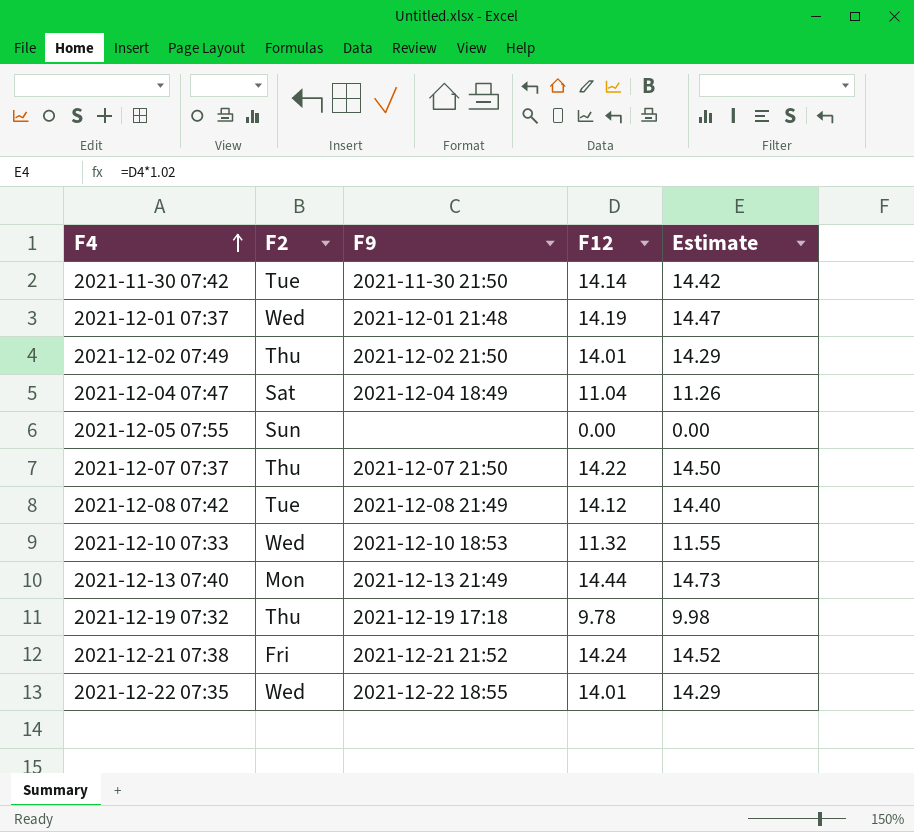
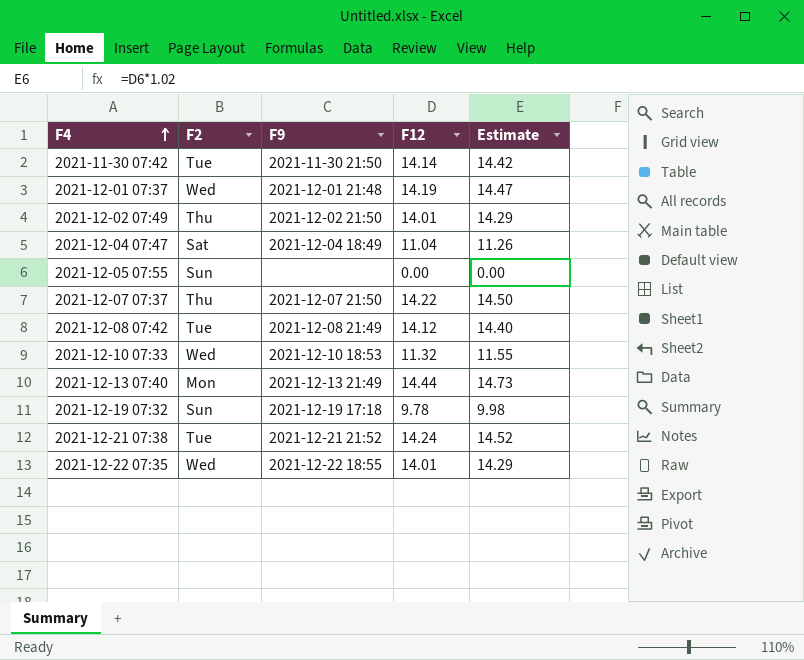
2021-12-19 07:32 | F2: Thu -> Sun
2021-12-21 07:38 | F2: Fri -> Tue

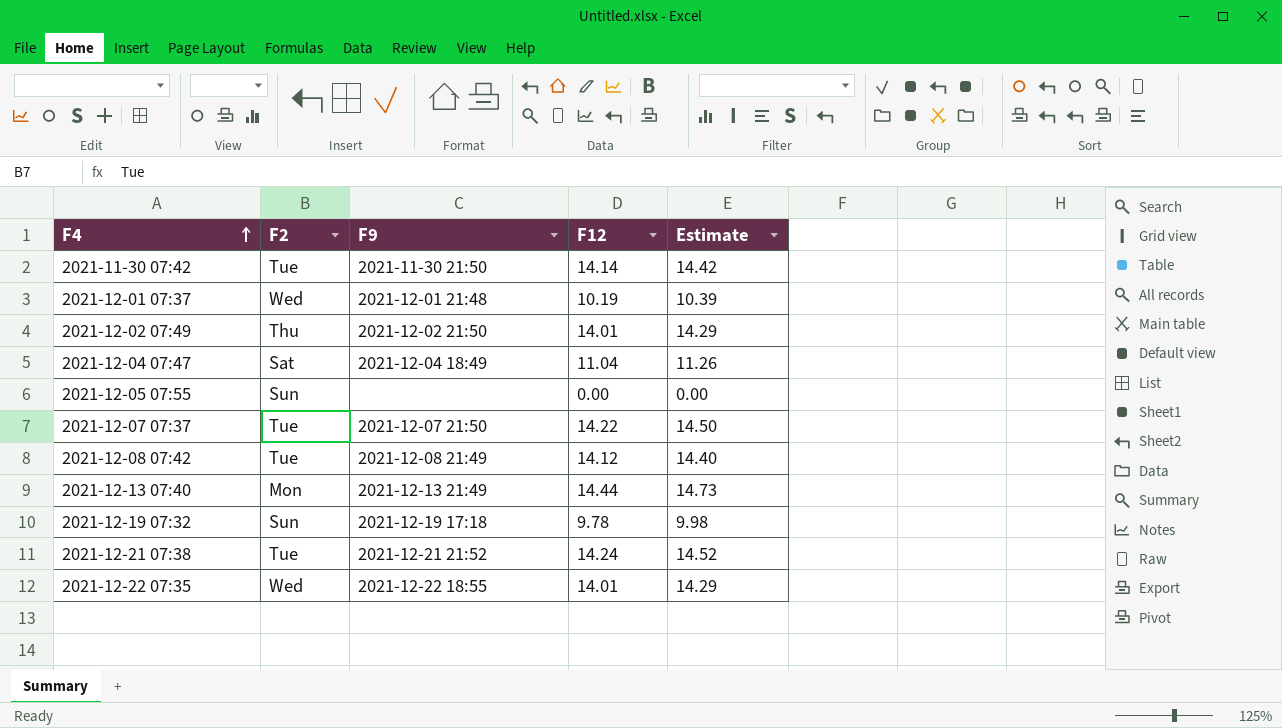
row 2021-12-10 07:33: Wed | 2021-12-10 18:53 | 11.32 | 11.55 -> none
2021-12-01 07:37 | F12: 14.19 -> 10.19
2021-12-01 07:37 | Estimate: 14.47 -> 10.39
2021-12-07 07:37 | F2: Thu -> Tue

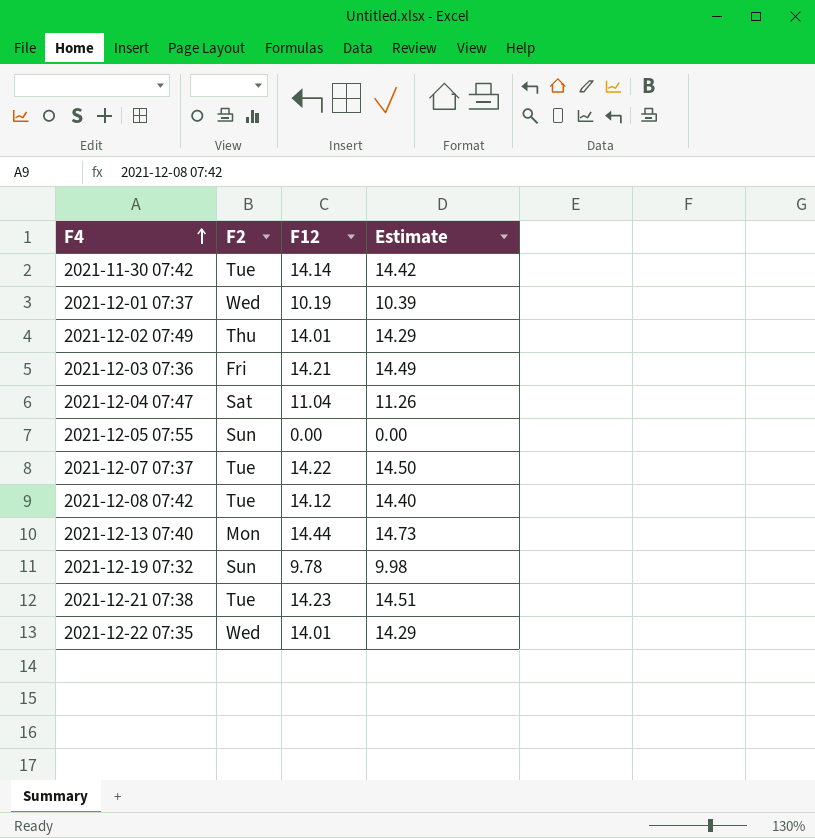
column F9 | position: 3 -> none
row 2021-12-03 07:36: none -> Fri | 14.21 | 14.49
2021-12-21 07:38 | F12: 14.24 -> 14.23
2021-12-21 07:38 | Estimate: 14.52 -> 14.51

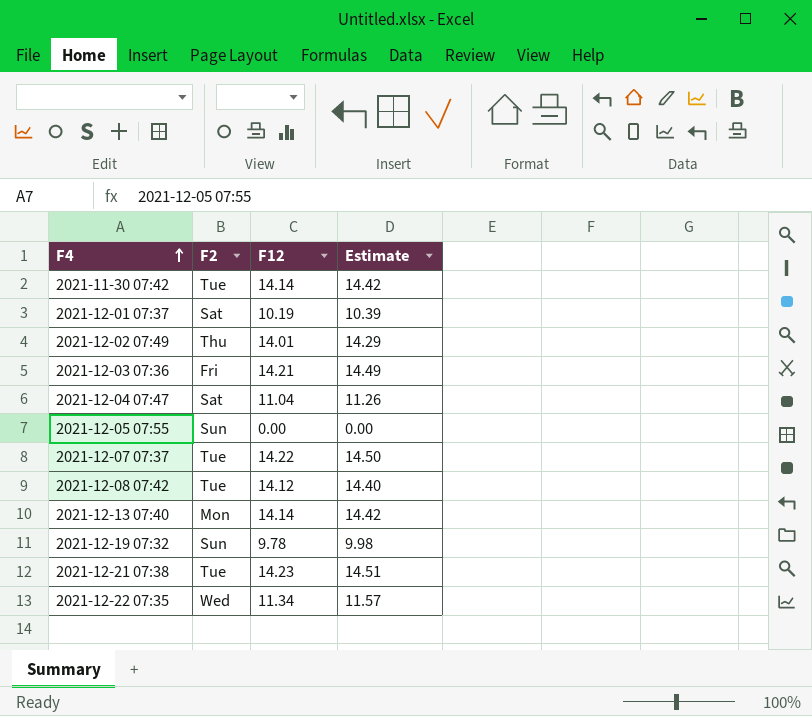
2021-12-01 07:37 | F2: Wed -> Sat
2021-12-13 07:40 | F12: 14.44 -> 14.14
2021-12-13 07:40 | Estimate: 14.73 -> 14.42
2021-12-22 07:35 | F12: 14.01 -> 11.34
2021-12-22 07:35 | Estimate: 14.29 -> 11.57

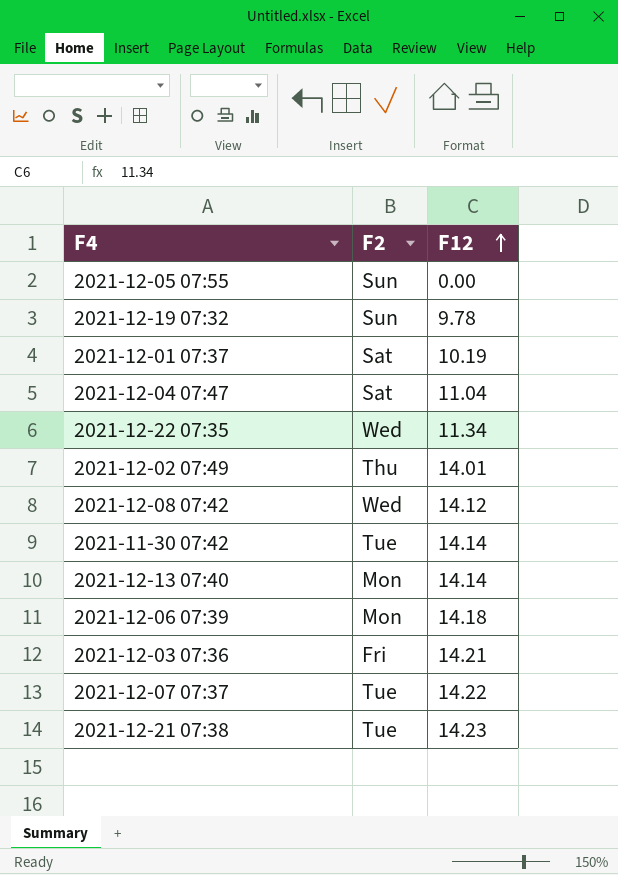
row order: F4 ascending -> F12 ascending
column Estimate | formula: [F12] * 1.02 -> none
2021-12-08 07:42 | F2: Tue -> Wed
row 2021-12-06 07:39: none -> Mon | 14.18

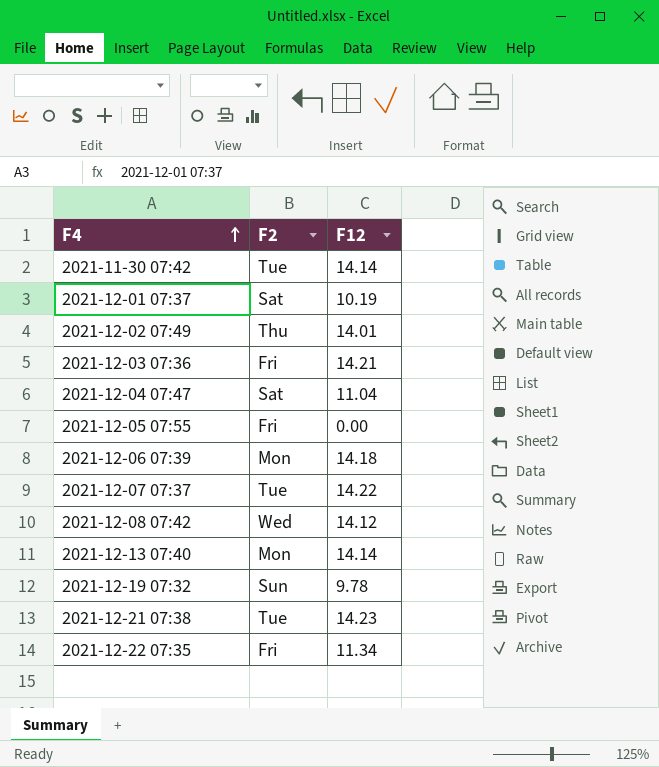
row order: F12 ascending -> F4 ascending
2021-12-05 07:55 | F2: Sun -> Fri
2021-12-22 07:35 | F2: Wed -> Fri

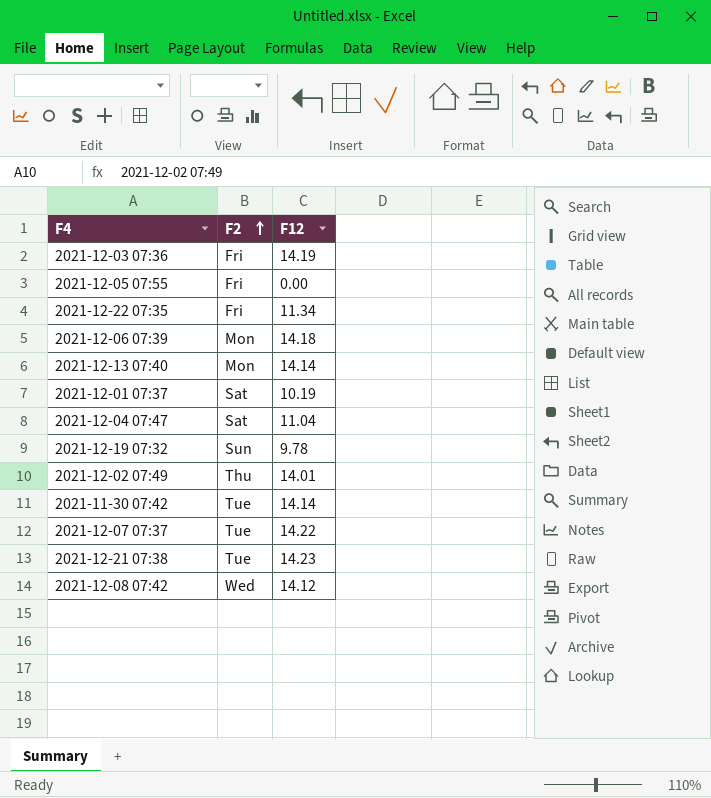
row order: F4 ascending -> F2 ascending
2021-12-03 07:36 | F12: 14.21 -> 14.19

